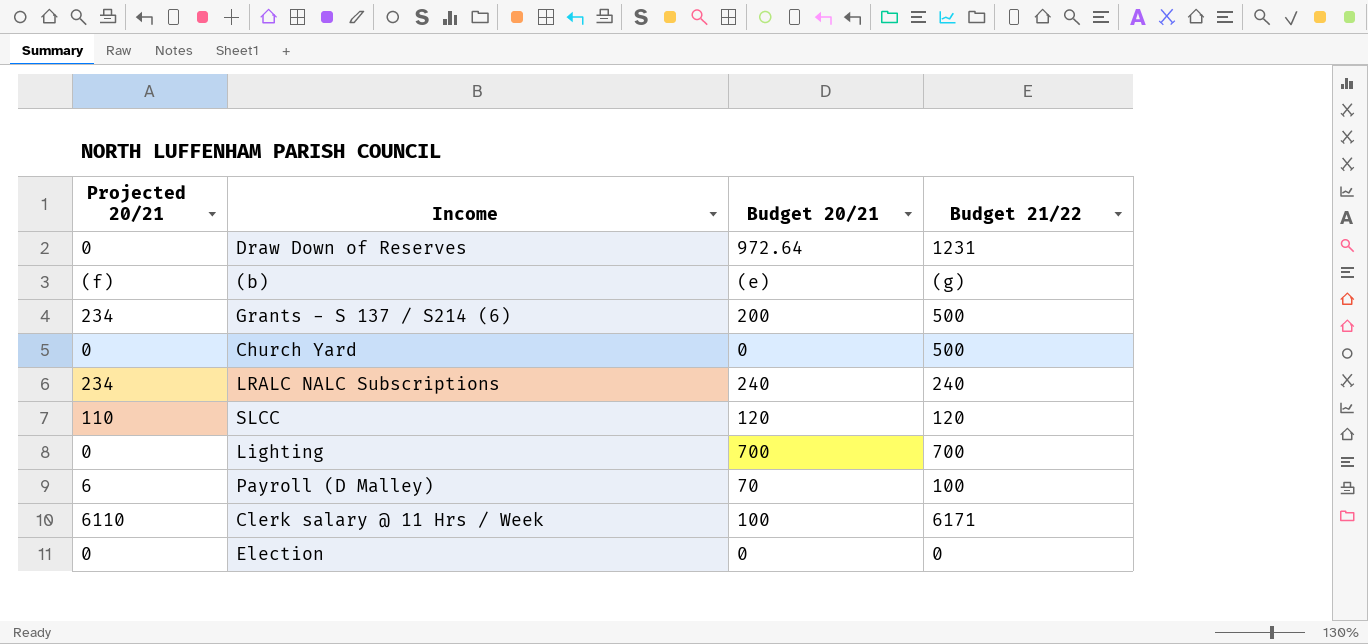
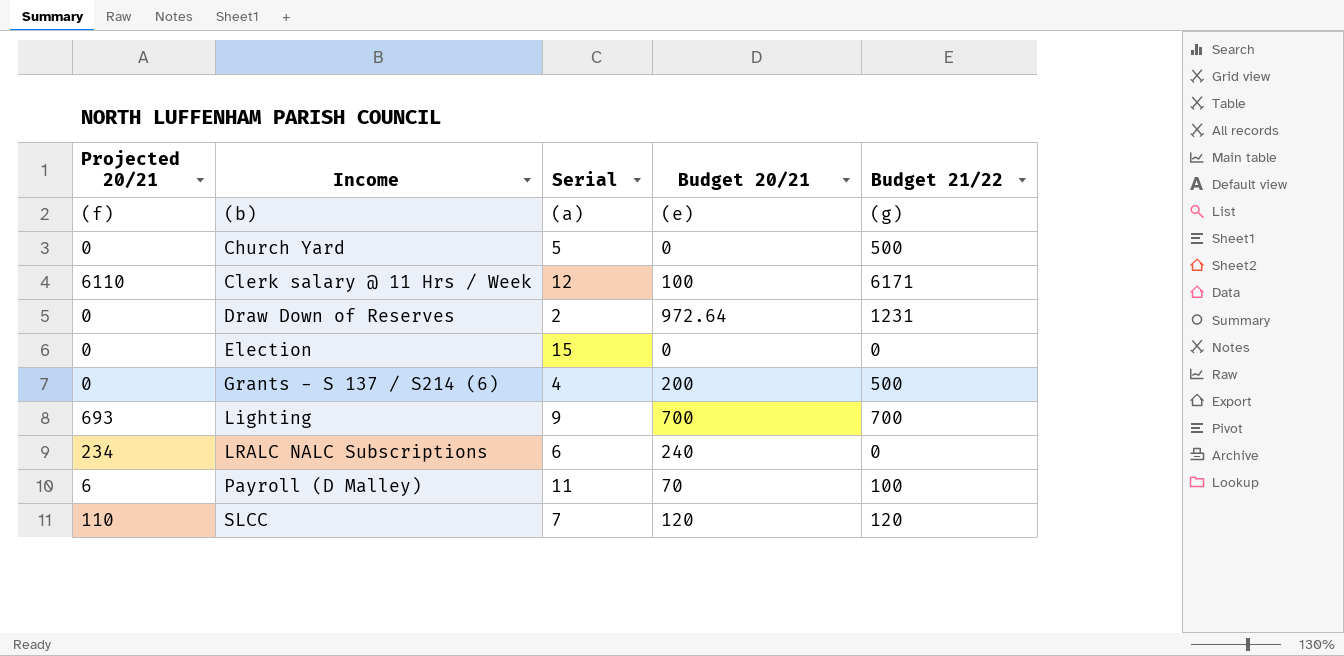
row order: none -> Income ascending
column Serial | position: none -> 3
Grants - S 137 / S214 (6) | Projected 20/21: 234 -> 0
Lighting | Projected 20/21: 0 -> 693
LRALC NALC Subscriptions | Budget 21/22: 240 -> 0

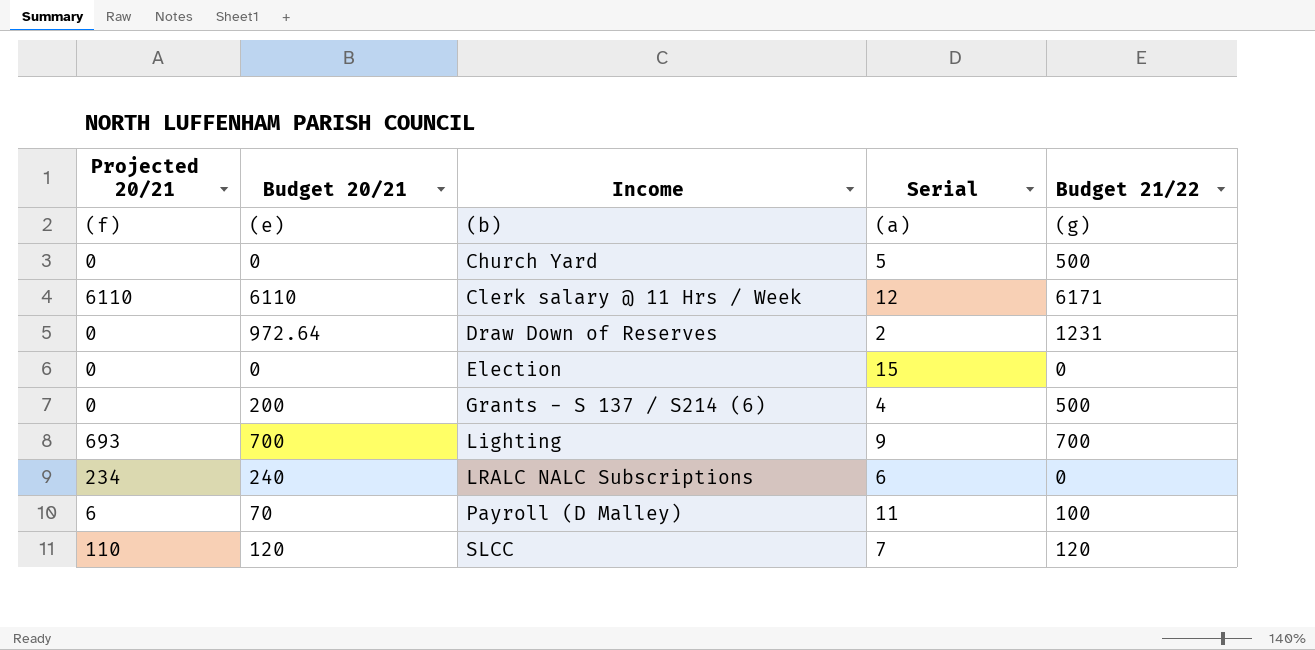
column Budget 20/21 | position: 4 -> 2
Clerk salary @ 11 Hrs / Week | Budget 20/21: 100 -> 6110

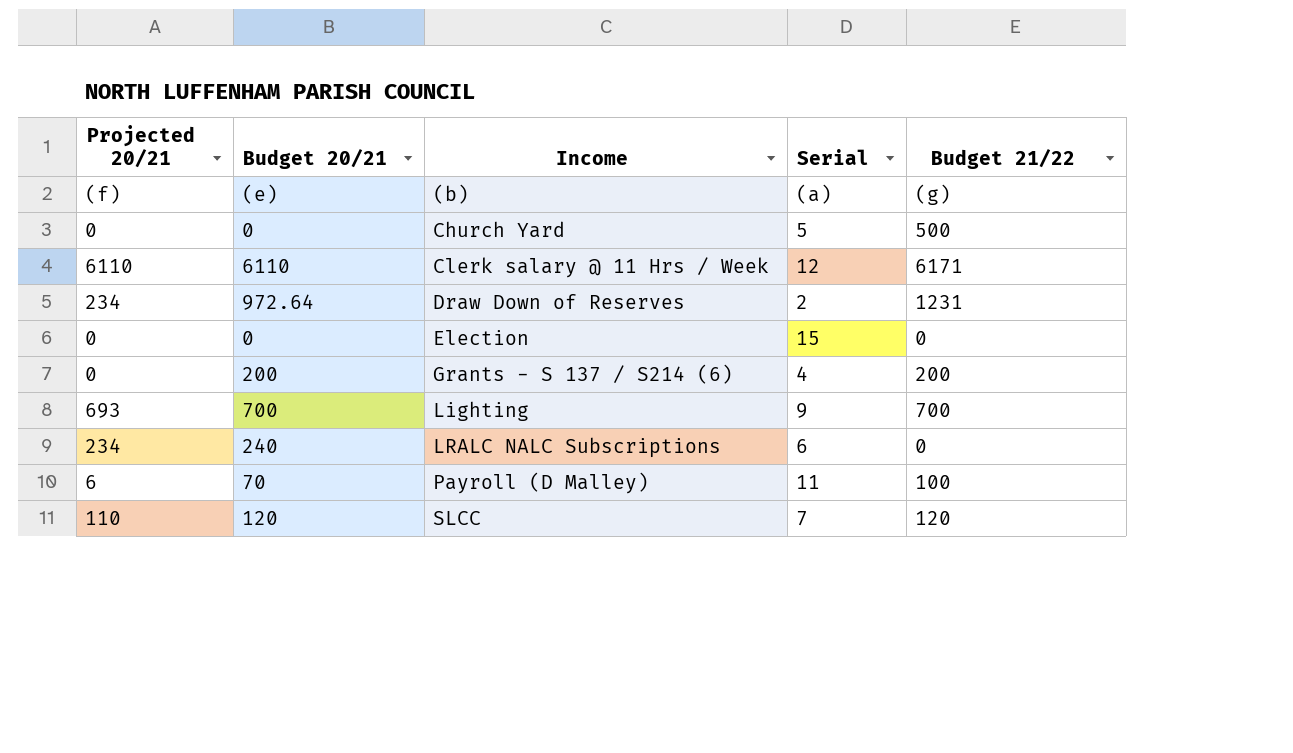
Draw Down of Reserves | Projected 20/21: 0 -> 234
Grants - S 137 / S214 (6) | Budget 21/22: 500 -> 200

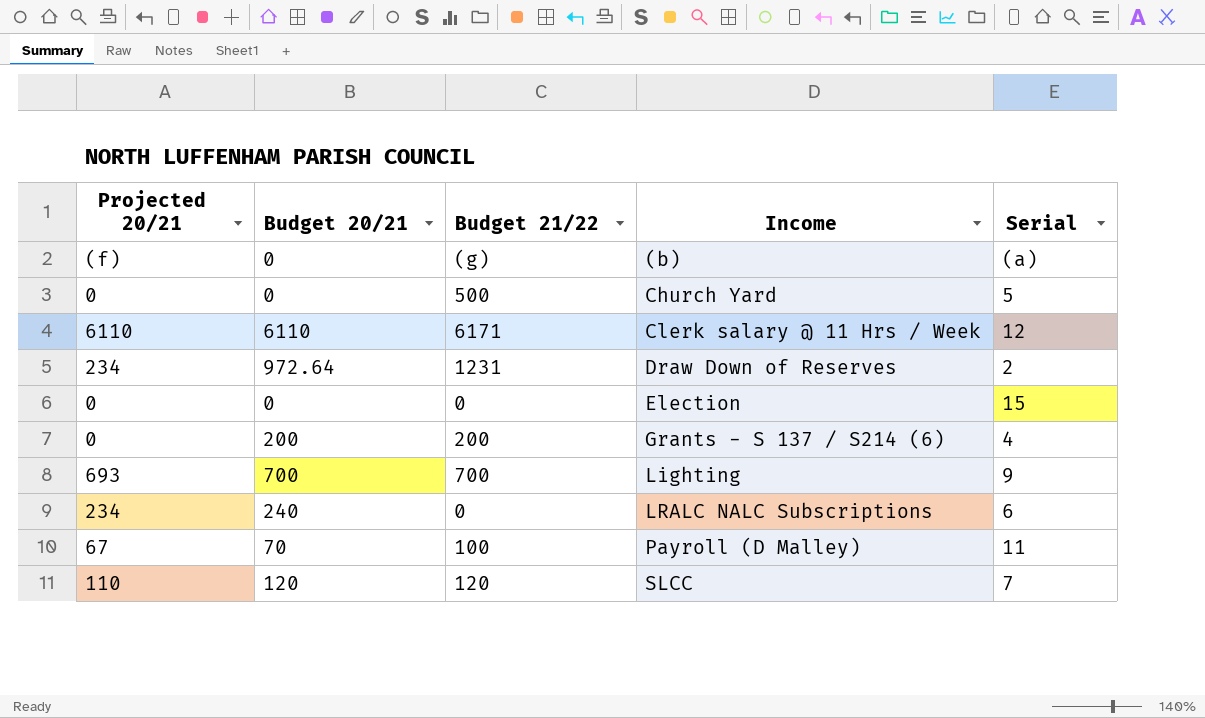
column Budget 21/22 | position: 5 -> 3
(b) | Budget 20/21: (e) -> 0
Payroll (D Malley) | Projected 20/21: 6 -> 67

